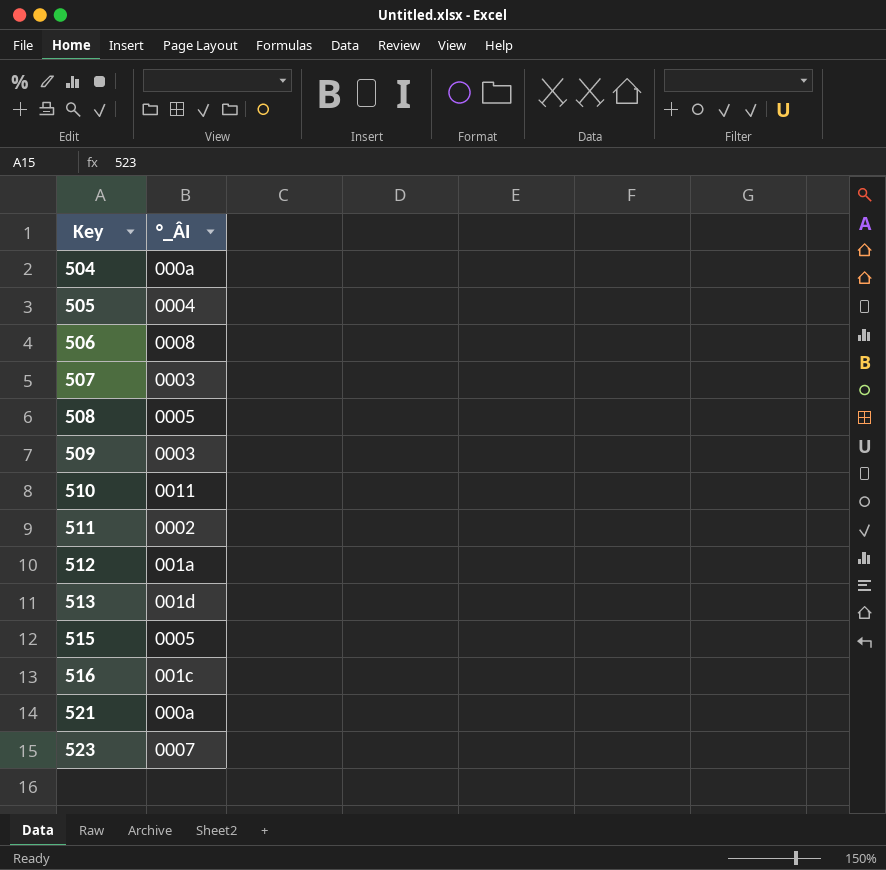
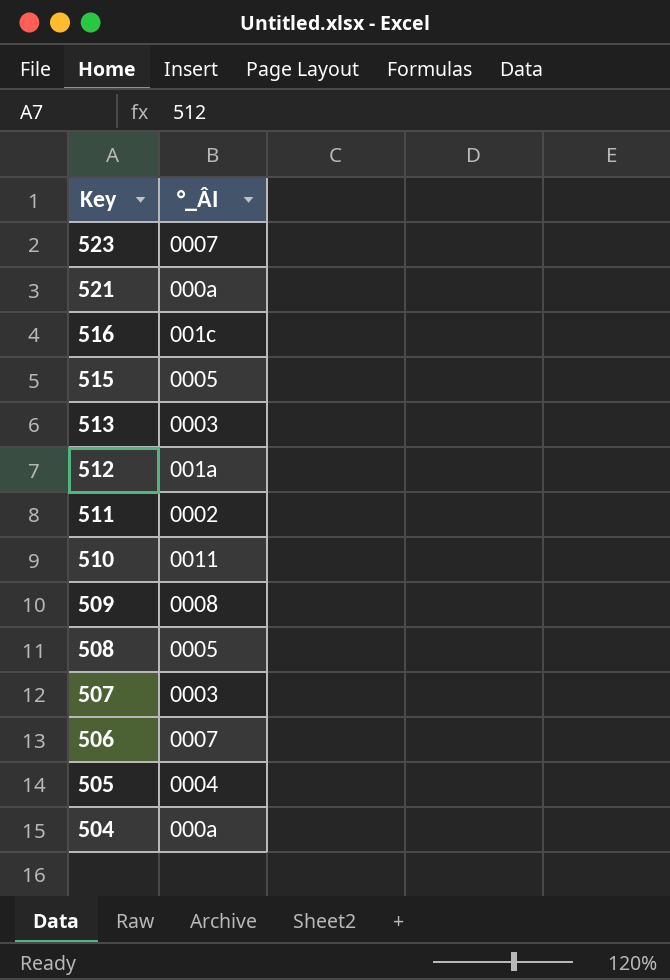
row order: Key ascending -> Key descending
513 | °_ÂI: 001d -> 0003
509 | °_ÂI: 0003 -> 0008
506 | °_ÂI: 0008 -> 0007

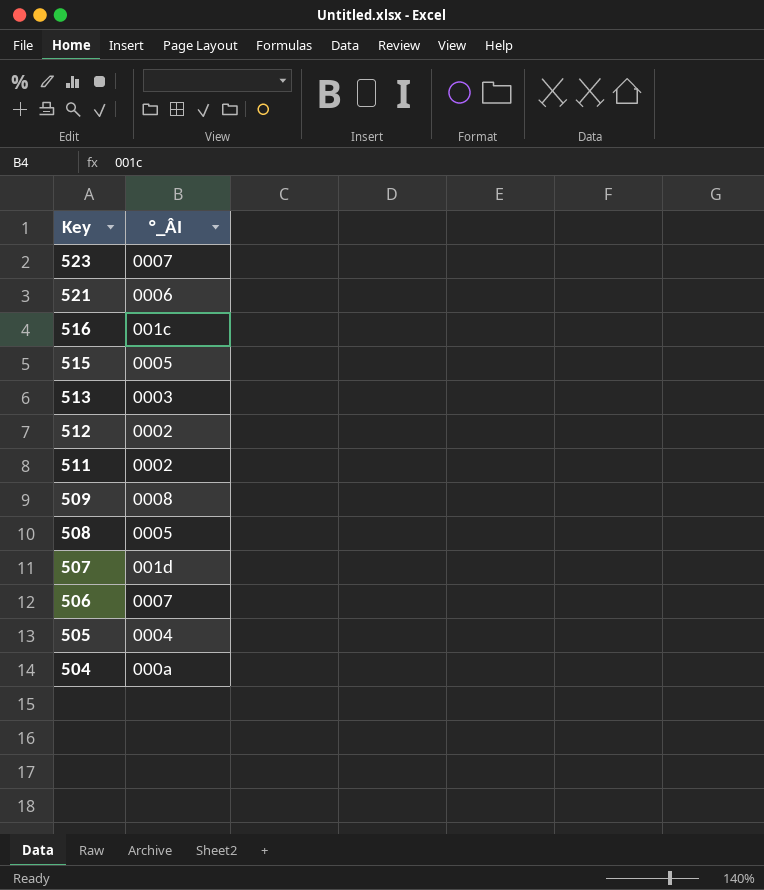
row 510: 0011 -> none
521 | °_ÂI: 000a -> 0006
512 | °_ÂI: 001a -> 0002
507 | °_ÂI: 0003 -> 001d

